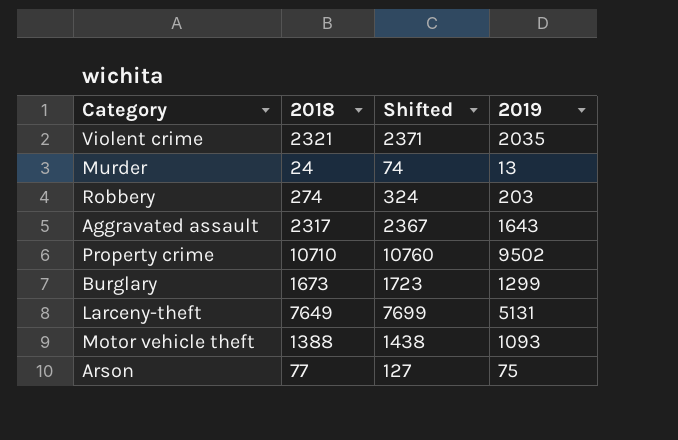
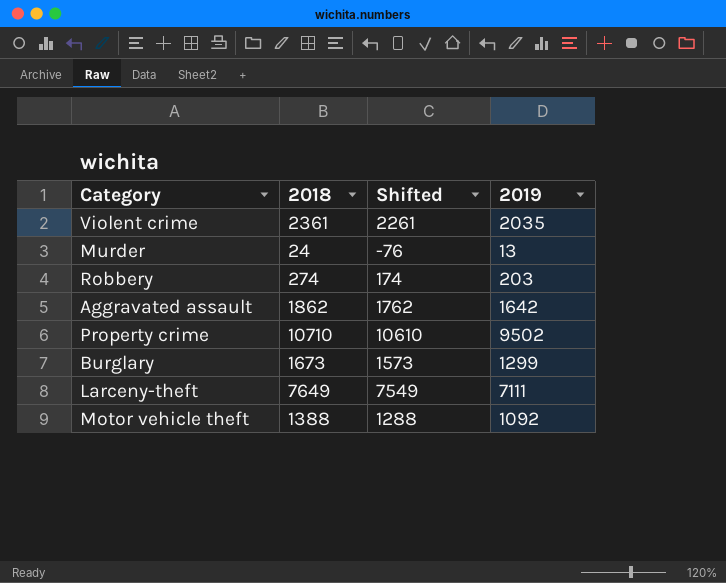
column Shifted | formula: [2018] + 50 -> [2018] - 100
row Arson: 77 | 127 | 75 -> none
Violent crime | 2018: 2321 -> 2361
Aggravated assault | 2018: 2317 -> 1862
Aggravated assault | 2019: 1643 -> 1642
Larceny-theft | 2019: 5131 -> 7111
Motor vehicle theft | 2019: 1093 -> 1092

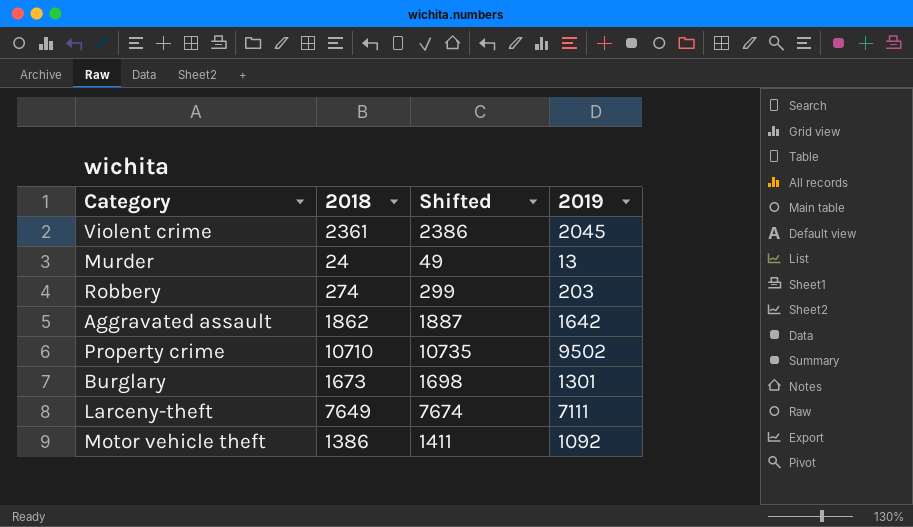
column Shifted | formula: [2018] - 100 -> [2018] + 25
Violent crime | 2019: 2035 -> 2045
Burglary | 2019: 1299 -> 1301
Motor vehicle theft | 2018: 1388 -> 1386

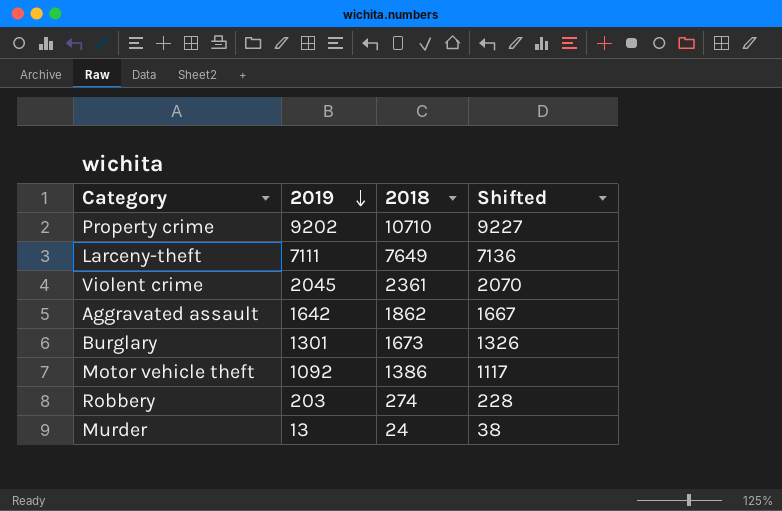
row order: none -> 2019 descending
column 2019 | position: 4 -> 2
column Shifted | formula: [2018] + 25 -> [2019] + 25
Property crime | 2019: 9502 -> 9202

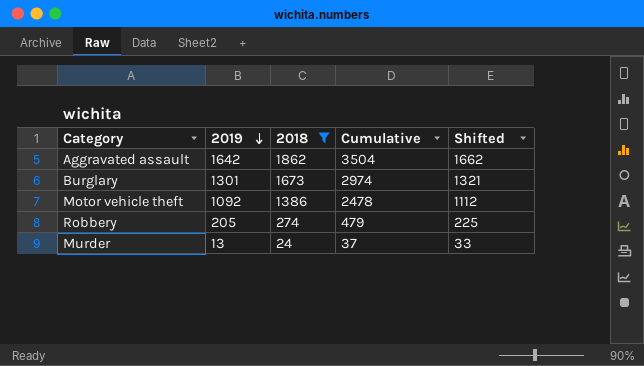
filter: none -> 2018 <= 1862
column Cumulative | formula: none -> [2019] + [2018]
column Shifted | formula: [2019] + 25 -> [2019] + 20
Robbery | 2019: 203 -> 205

